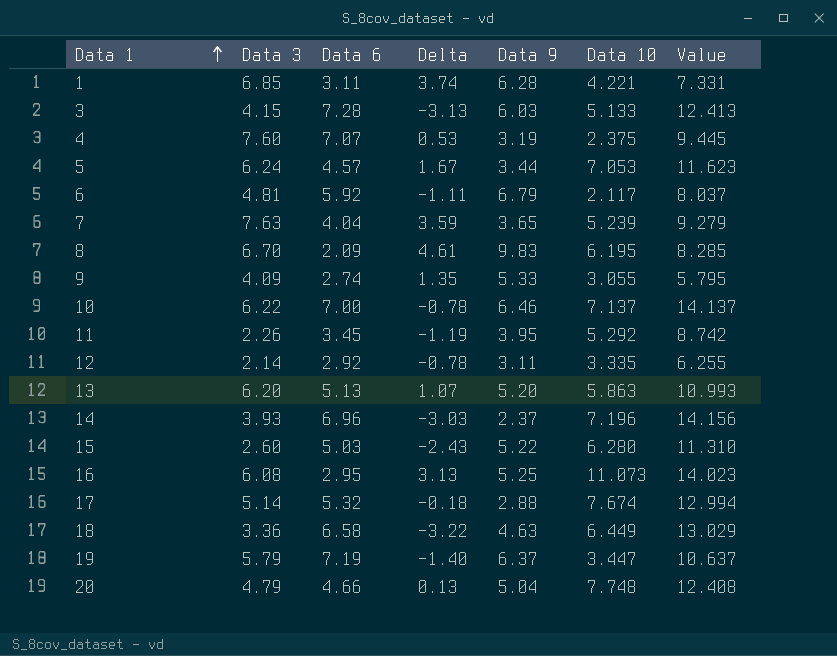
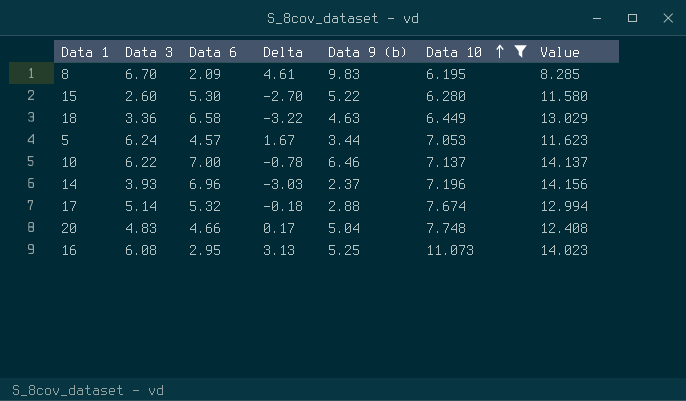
filter: none -> Data 10 >= 6.195
row order: Data 1 ascending -> Data 10 ascending
column name: Data 9 -> Data 9 (b)
15 | Data 6: 5.03 -> 5.30
15 | Delta: -2.43 -> -2.70
15 | Value: 11.310 -> 11.580
20 | Data 3: 4.79 -> 4.83
20 | Delta: 0.13 -> 0.17

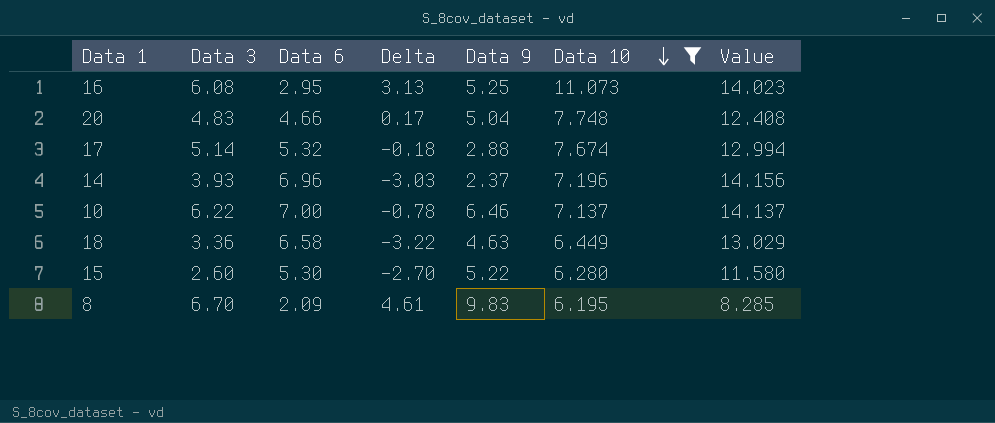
row order: Data 10 ascending -> Data 10 descending
column name: Data 9 (b) -> Data 9
row 5: 6.24 | 4.57 | 1.67 | 3.44 | 7.053 | 11.623 -> none

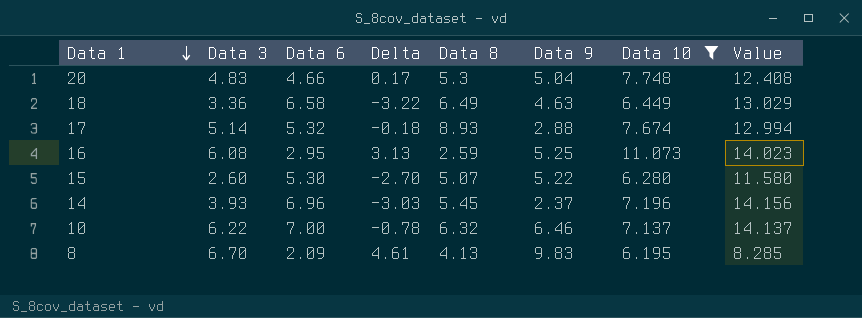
row order: Data 10 descending -> Data 1 descending
column Data 8 | position: none -> 5

